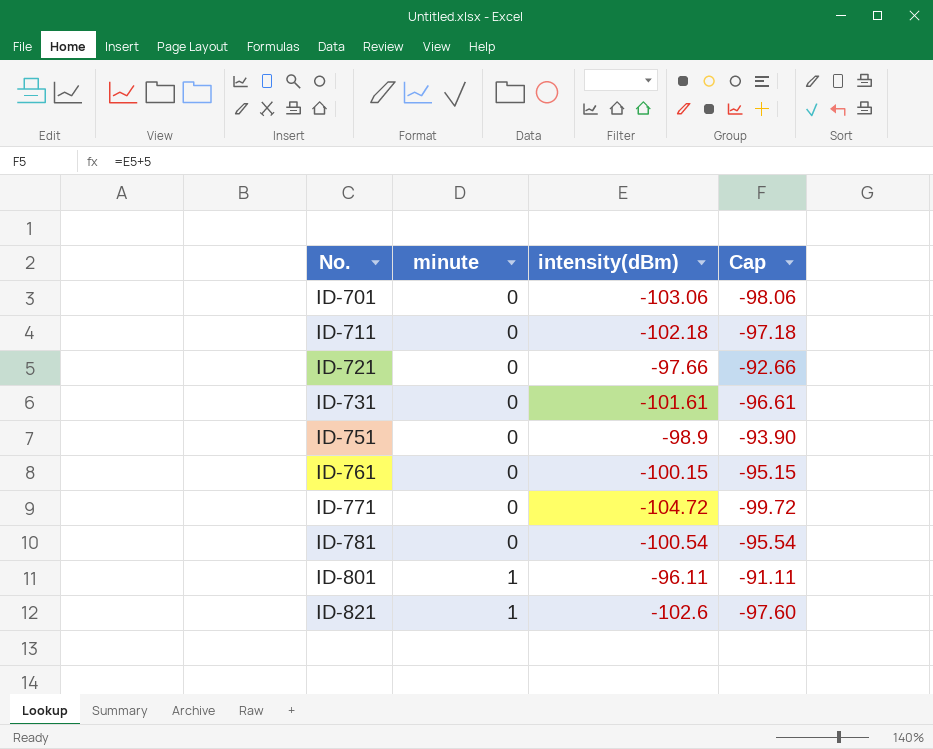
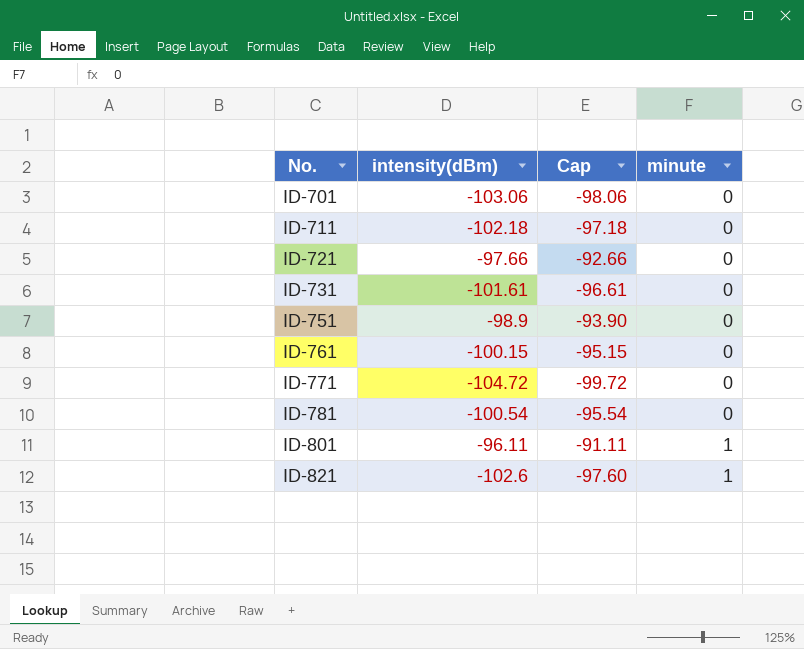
column minute | position: 2 -> 4

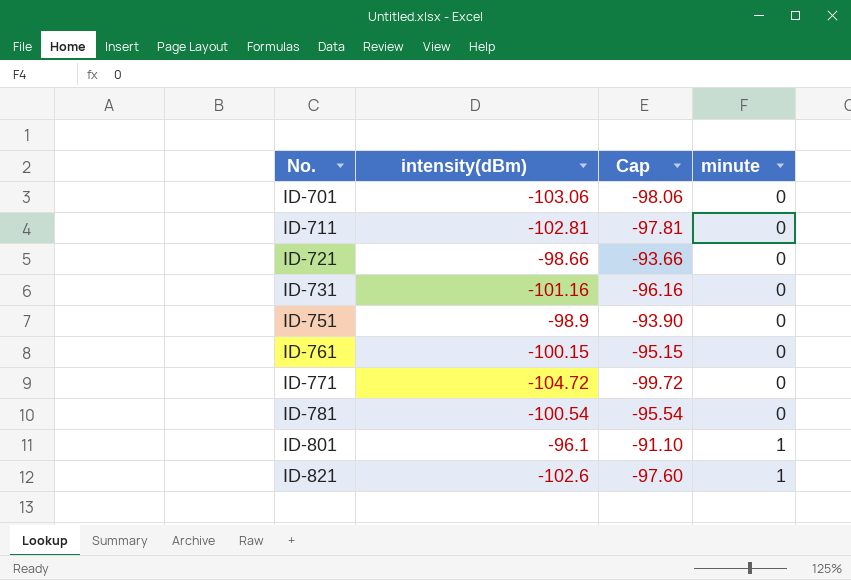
ID-711 | intensity(dBm): -102.18 -> -102.81
ID-711 | Cap: -97.18 -> -97.81
ID-721 | intensity(dBm): -97.66 -> -98.66
ID-721 | Cap: -92.66 -> -93.66
ID-731 | intensity(dBm): -101.61 -> -101.16
ID-731 | Cap: -96.61 -> -96.16
ID-801 | intensity(dBm): -96.11 -> -96.1
ID-801 | Cap: -91.11 -> -91.10

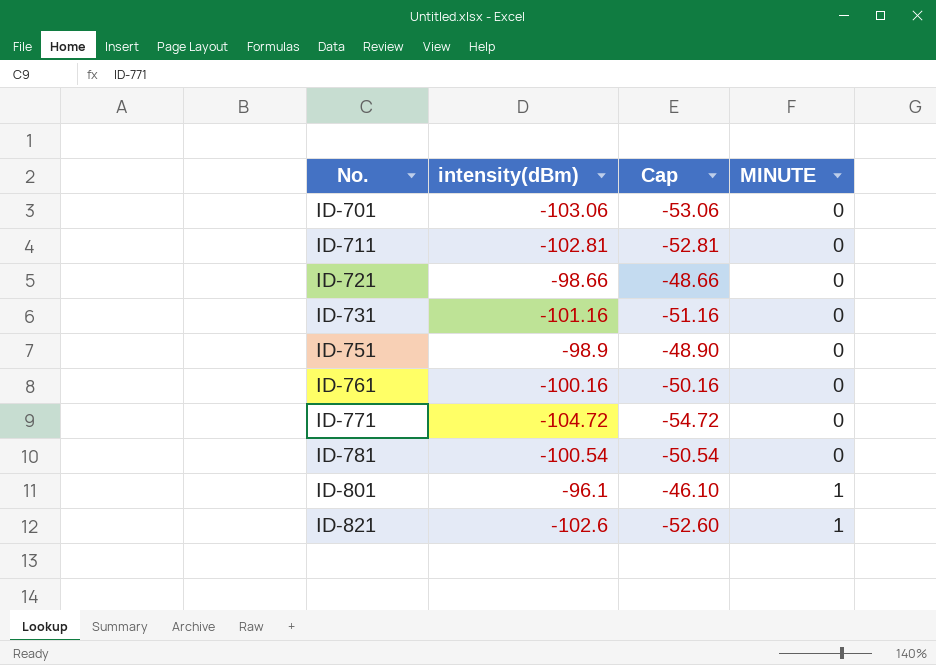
column Cap | formula: [intensity(dBm)] + 5 -> [intensity(dBm)] + 50
column name: minute -> MINUTE
ID-761 | intensity(dBm): -100.15 -> -100.16

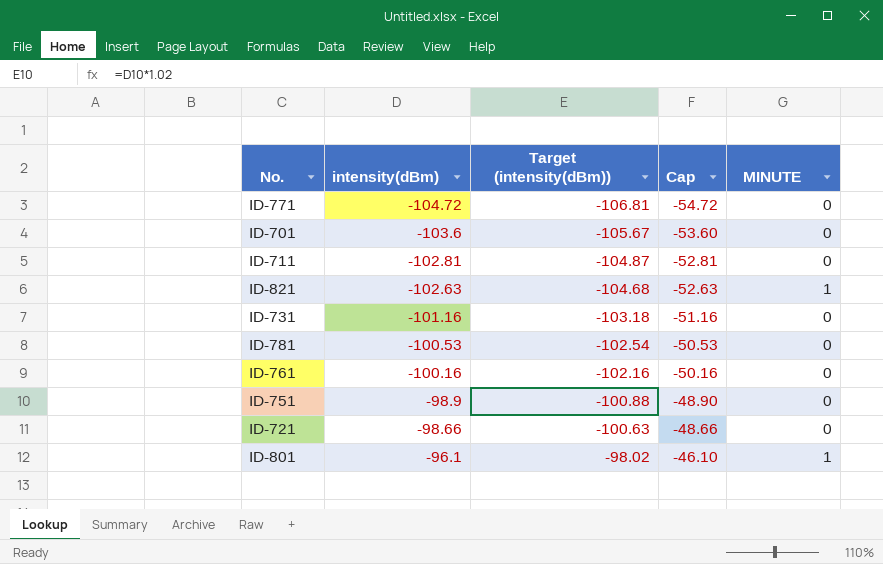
row order: No. ascending -> intensity(dBm) ascending
column Target (intensity(dBm)) | formula: none -> [intensity(dBm)] * 1.02
ID-701 | intensity(dBm): -103.06 -> -103.6
ID-701 | Cap: -53.06 -> -53.60
ID-821 | intensity(dBm): -102.6 -> -102.63
ID-821 | Cap: -52.60 -> -52.63
ID-781 | intensity(dBm): -100.54 -> -100.53
ID-781 | Cap: -50.54 -> -50.53

